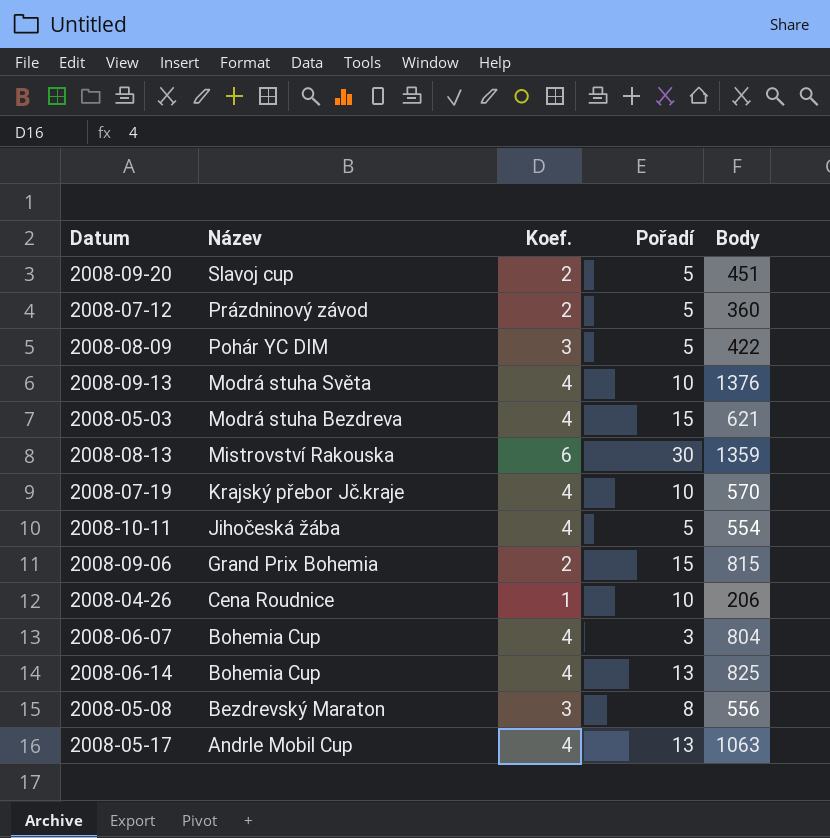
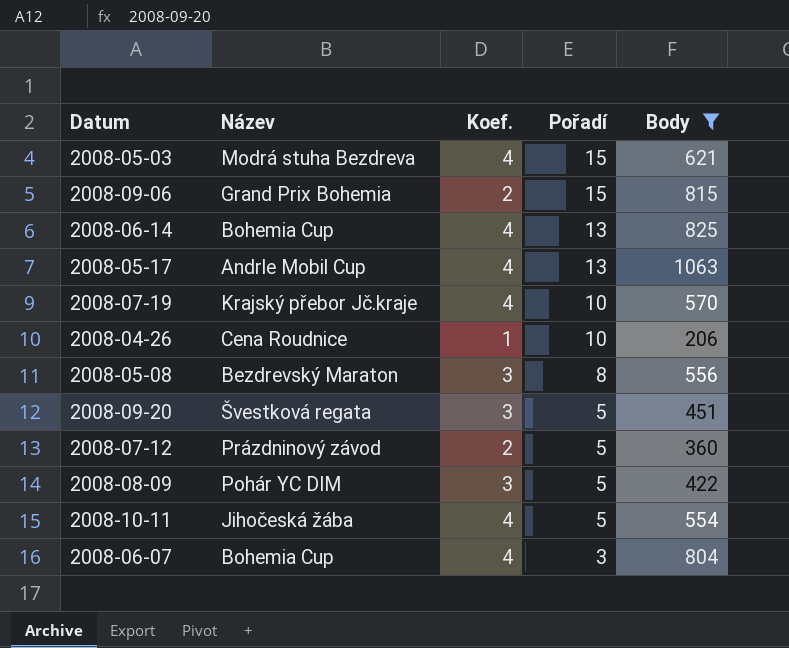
filter: none -> Body <= 1063
row order: Název descending -> Pořadí descending
2008-09-20 | Název: Slavoj cup -> Švestková regata
2008-09-20 | Koef.: 2 -> 3

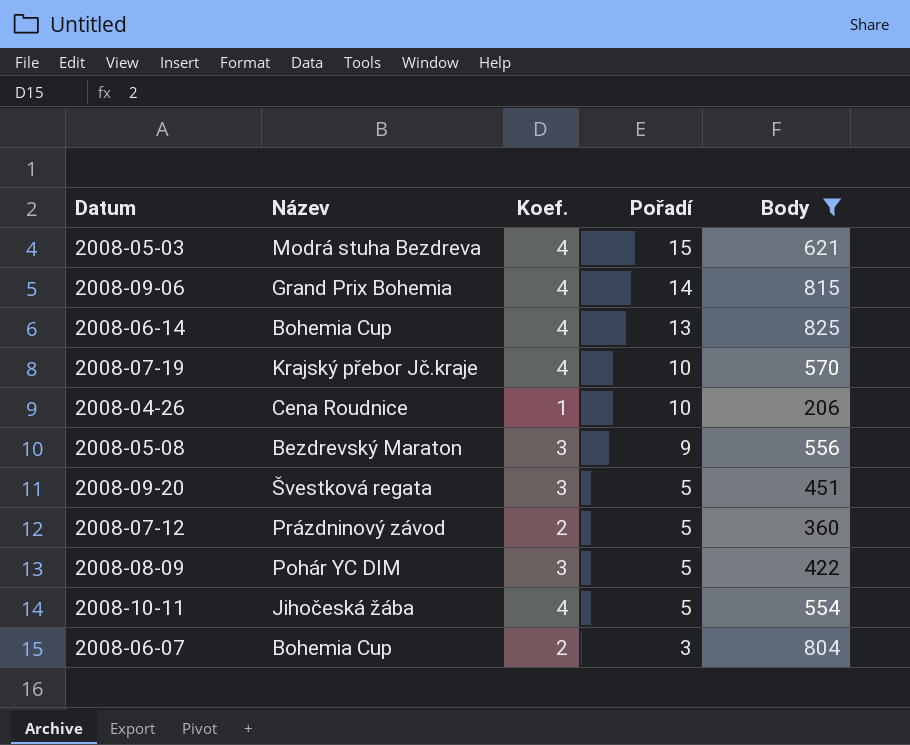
row 2008-05-17: Andrle Mobil Cup | 4 | 13 | 1063 -> none
2008-09-06 | Koef.: 2 -> 4
2008-09-06 | Pořadí: 15 -> 14
2008-05-08 | Pořadí: 8 -> 9
2008-06-07 | Koef.: 4 -> 2

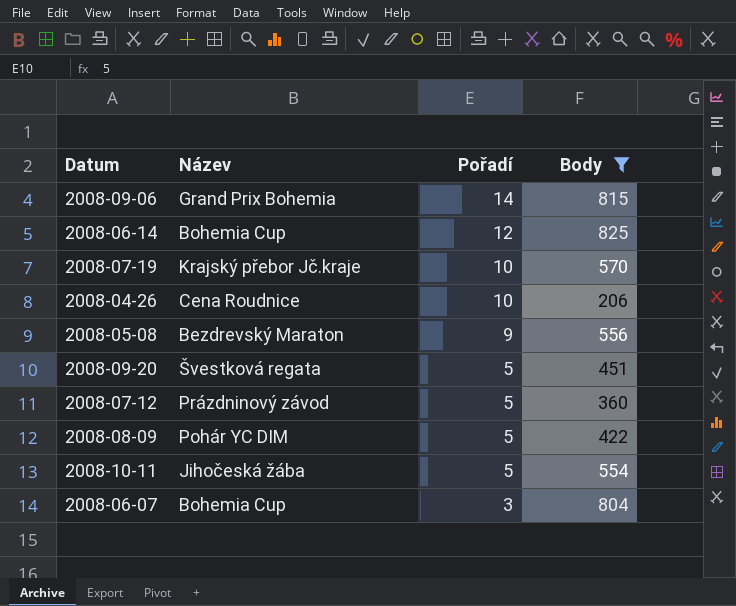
column Koef. | position: 3 -> none
row 2008-05-03: Modrá stuha Bezdreva | 4 | 15 | 621 -> none
2008-06-14 | Pořadí: 13 -> 12

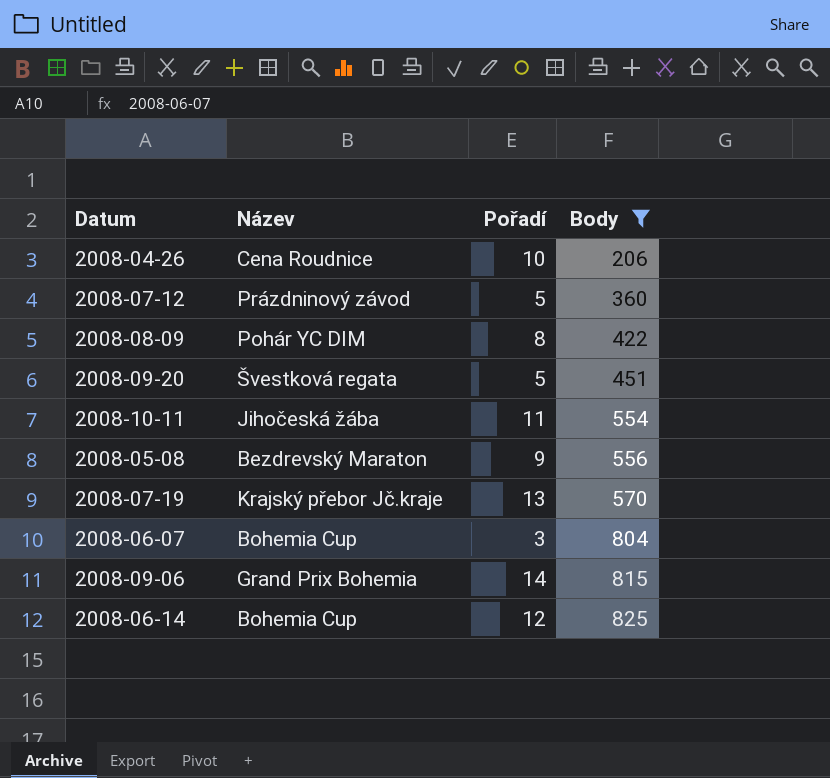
row order: Pořadí descending -> Body ascending
2008-08-09 | Pořadí: 5 -> 8
2008-10-11 | Pořadí: 5 -> 11
2008-07-19 | Pořadí: 10 -> 13

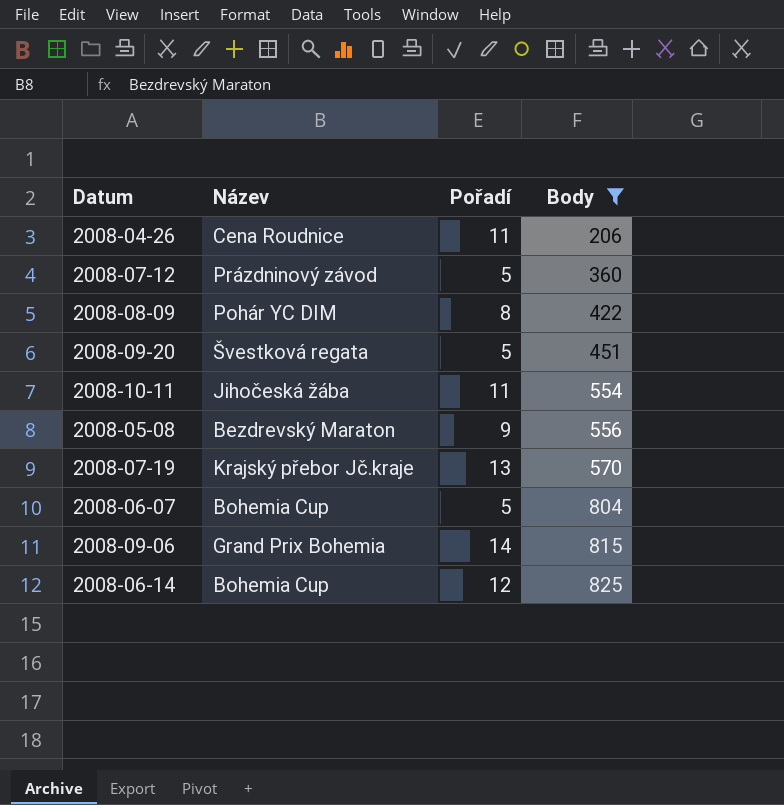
2008-04-26 | Pořadí: 10 -> 11
2008-06-07 | Pořadí: 3 -> 5

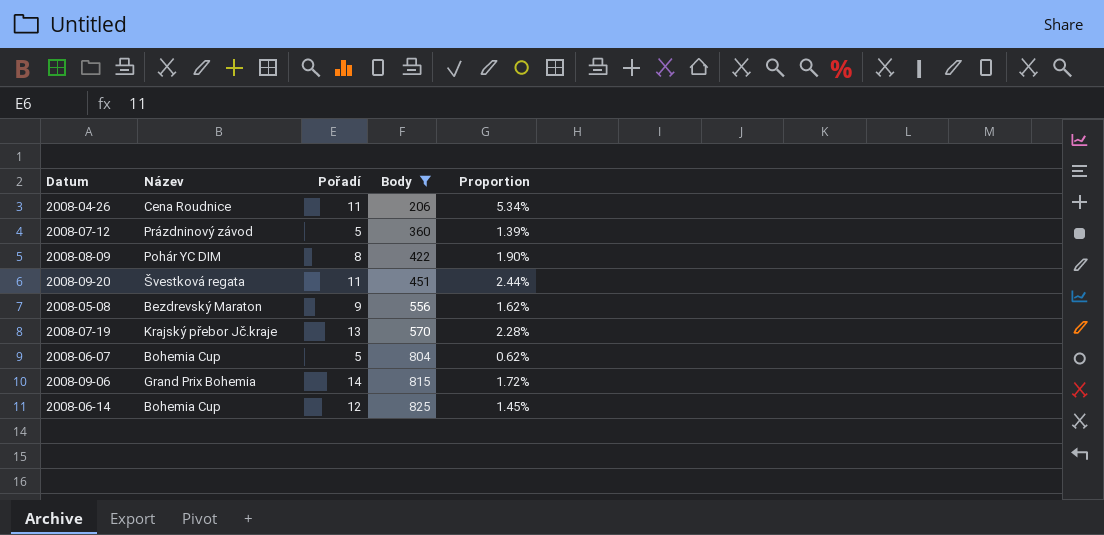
column Proportion | formula: none -> [Pořadí] / [Body]
row 2008-10-11: Jihočeská žába | 11 | 554 -> none
2008-09-20 | Pořadí: 5 -> 11

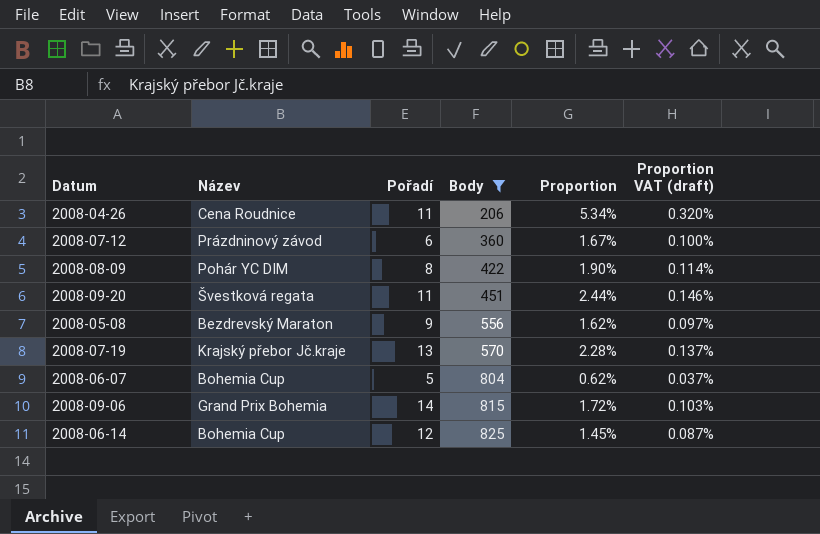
column Proportion VAT (draft) | formula: none -> [Proportion] * 0.06
2008-07-12 | Pořadí: 5 -> 6
2008-07-12 | Proportion: 1.39% -> 1.67%

